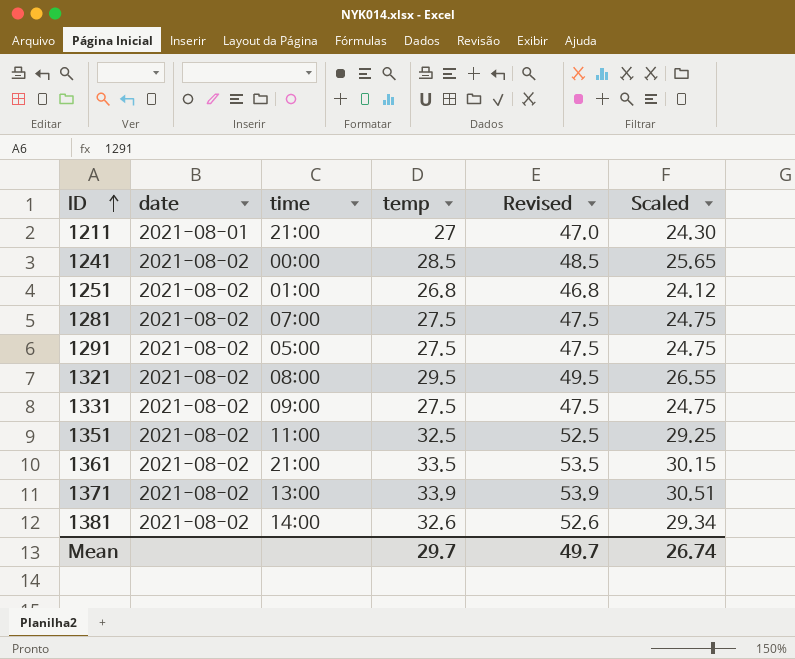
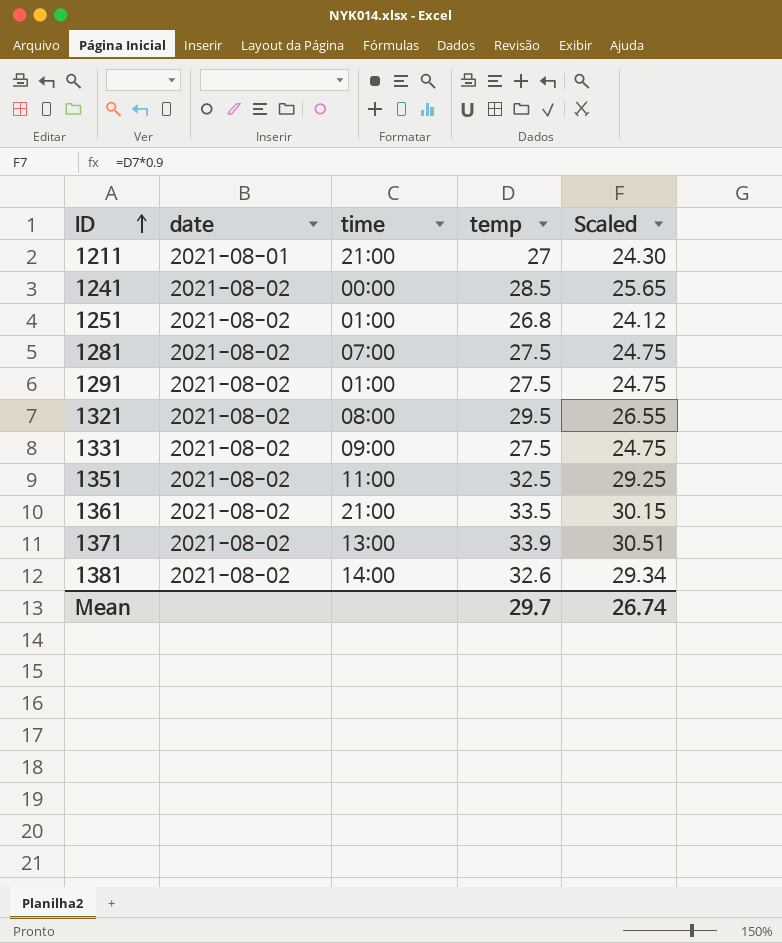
column Revised | formula: [temp] + 20 -> none
1291 | time: 05:00 -> 01:00

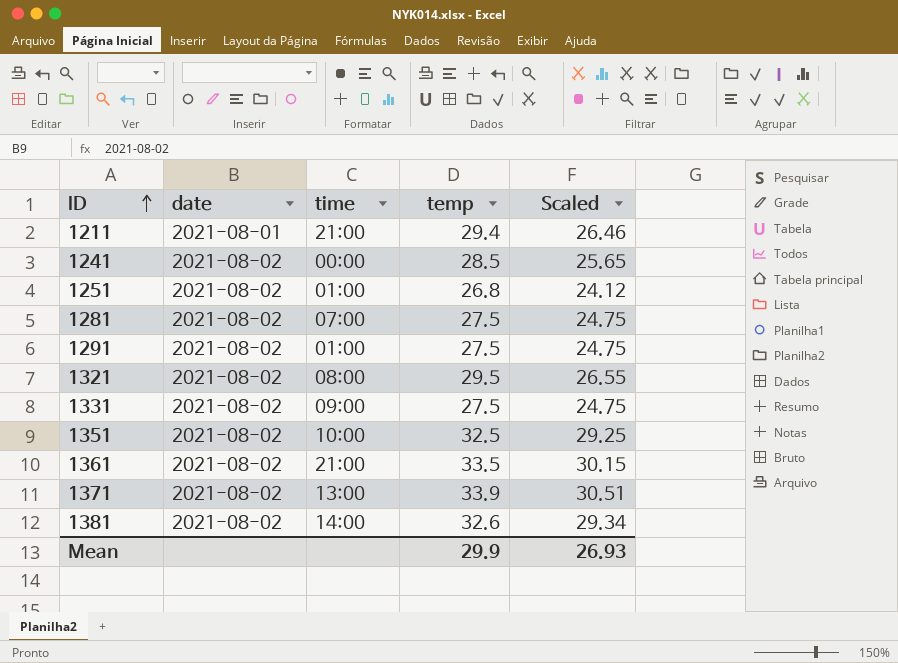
1211 | temp: 27 -> 29.4
1211 | Scaled: 24.30 -> 26.46
1351 | time: 11:00 -> 10:00
Mean | temp: 29.7 -> 29.9
Mean | Scaled: 26.74 -> 26.93

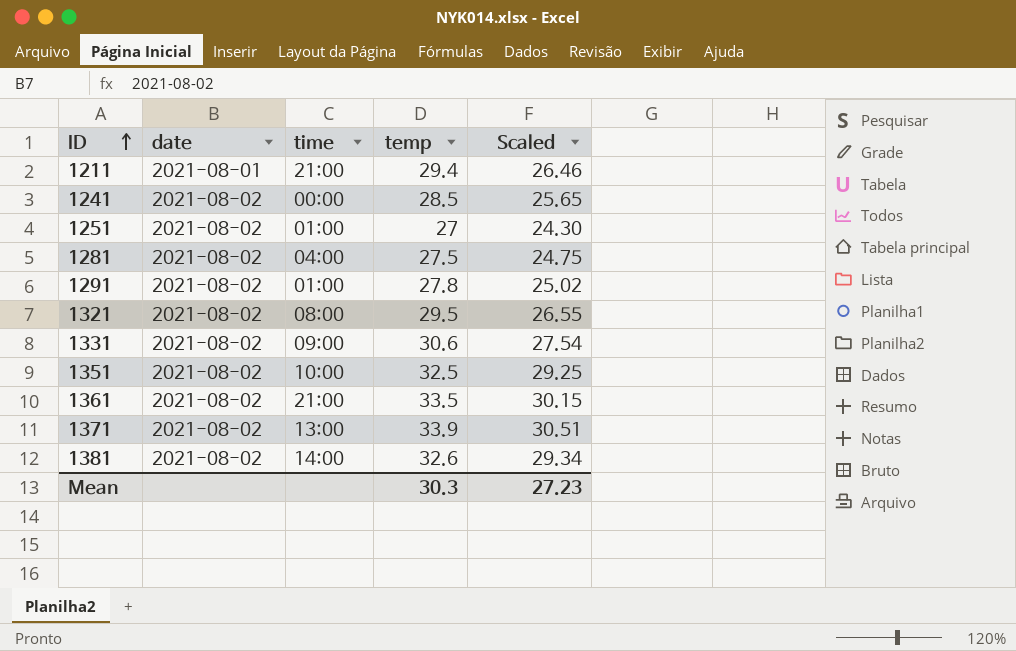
1251 | temp: 26.8 -> 27
1251 | Scaled: 24.12 -> 24.30
1281 | time: 07:00 -> 04:00
1291 | temp: 27.5 -> 27.8
1291 | Scaled: 24.75 -> 25.02
1331 | temp: 27.5 -> 30.6
1331 | Scaled: 24.75 -> 27.54
Mean | temp: 29.9 -> 30.3
Mean | Scaled: 26.93 -> 27.23

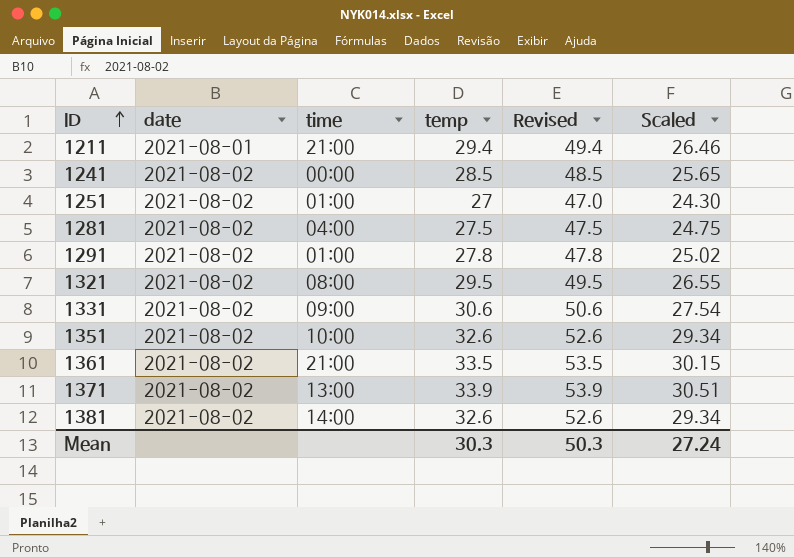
column Revised | formula: none -> [temp] + 20
1351 | temp: 32.5 -> 32.6
1351 | Scaled: 29.25 -> 29.34
Mean | Scaled: 27.23 -> 27.24

